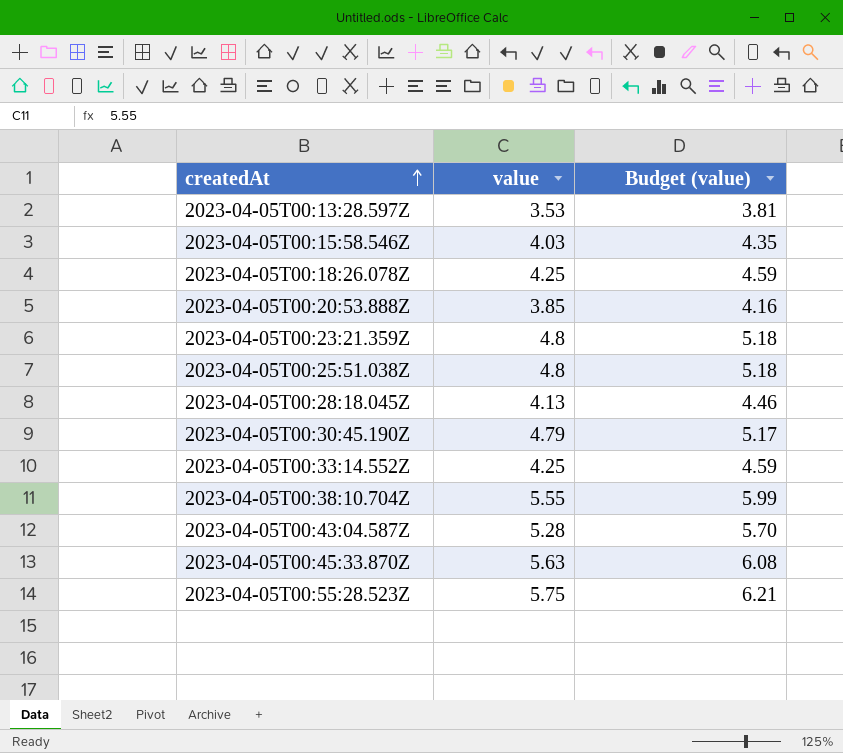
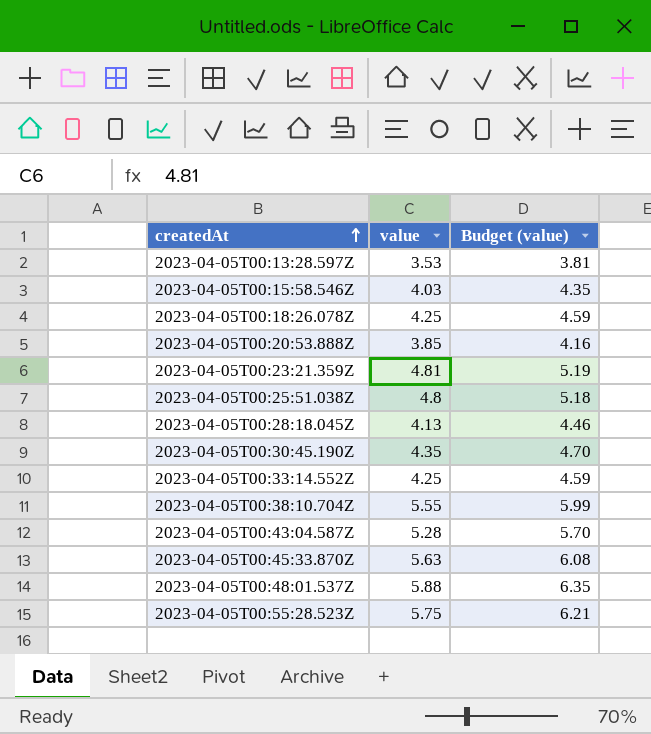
2023-04-05T00:23:21.359Z | value: 4.8 -> 4.81
2023-04-05T00:23:21.359Z | Budget (value): 5.18 -> 5.19
2023-04-05T00:30:45.190Z | value: 4.79 -> 4.35
2023-04-05T00:30:45.190Z | Budget (value): 5.17 -> 4.70
row 2023-04-05T00:48:01.537Z: none -> 5.88 | 6.35

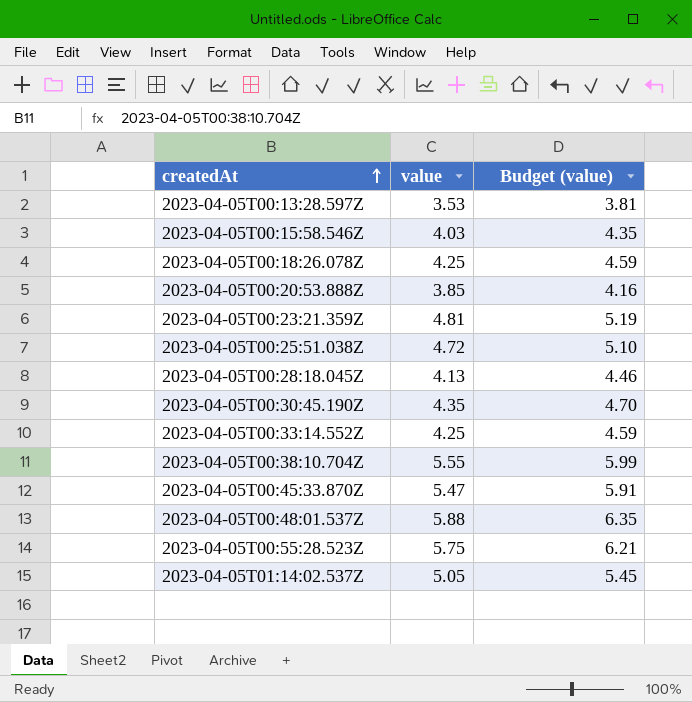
row 2023-04-05T00:43:04.587Z: 5.28 | 5.70 -> none
2023-04-05T00:25:51.038Z | value: 4.8 -> 4.72
2023-04-05T00:25:51.038Z | Budget (value): 5.18 -> 5.10
2023-04-05T00:45:33.870Z | value: 5.63 -> 5.47
2023-04-05T00:45:33.870Z | Budget (value): 6.08 -> 5.91
row 2023-04-05T01:14:02.537Z: none -> 5.05 | 5.45

